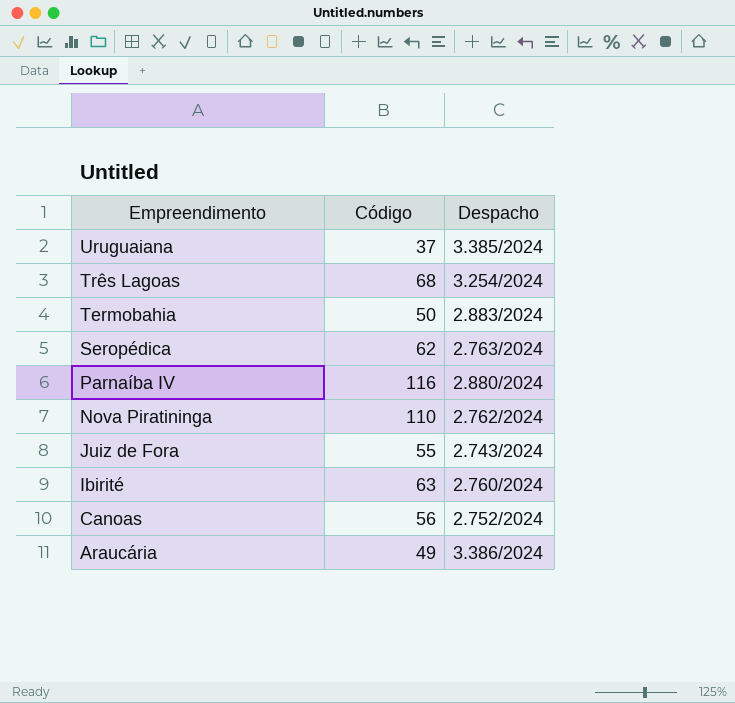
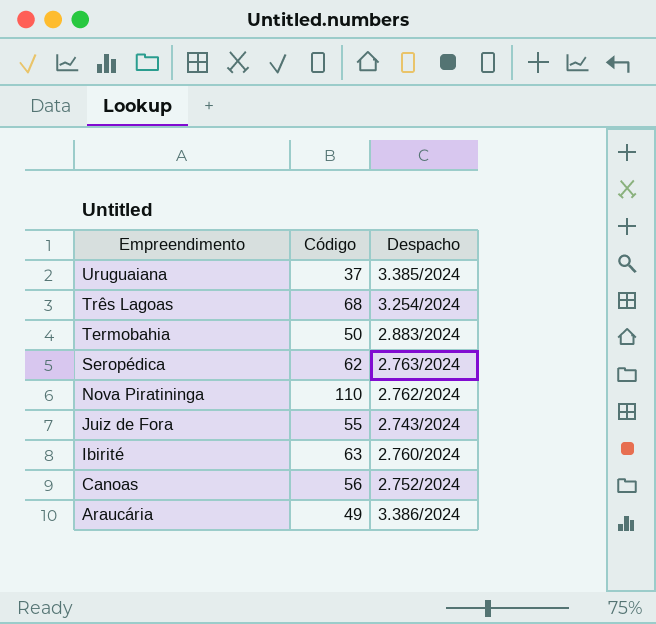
row Parnaíba IV: 116 | 2.880/2024 -> none

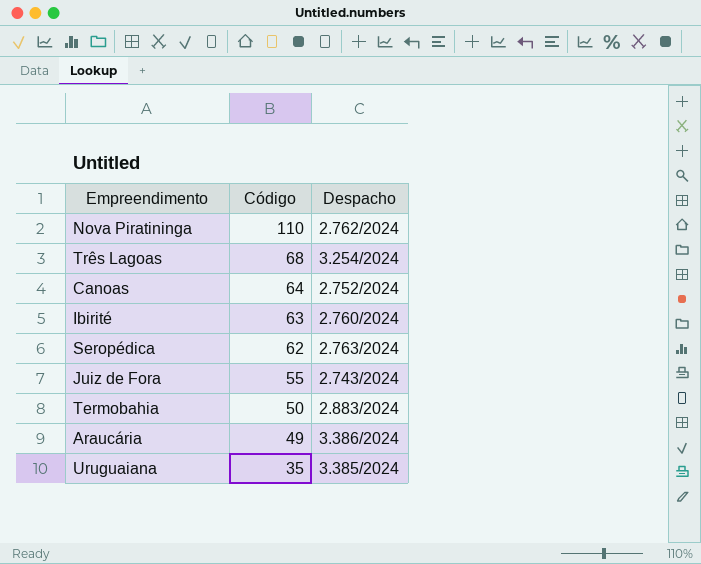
row order: Empreendimento descending -> Código descending
Canoas | Código: 56 -> 64
Uruguaiana | Código: 37 -> 35

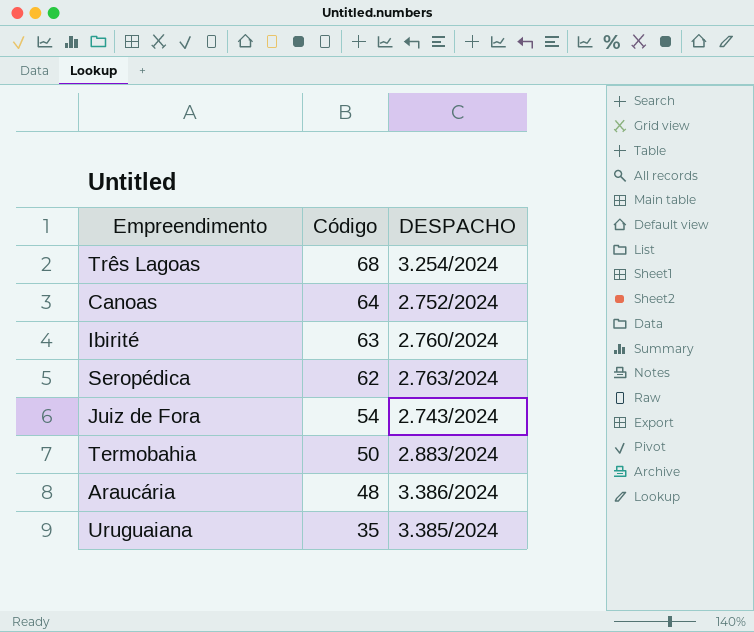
column name: Despacho -> DESPACHO
row Nova Piratininga: 110 | 2.762/2024 -> none
Juiz de Fora | Código: 55 -> 54
Araucária | Código: 49 -> 48

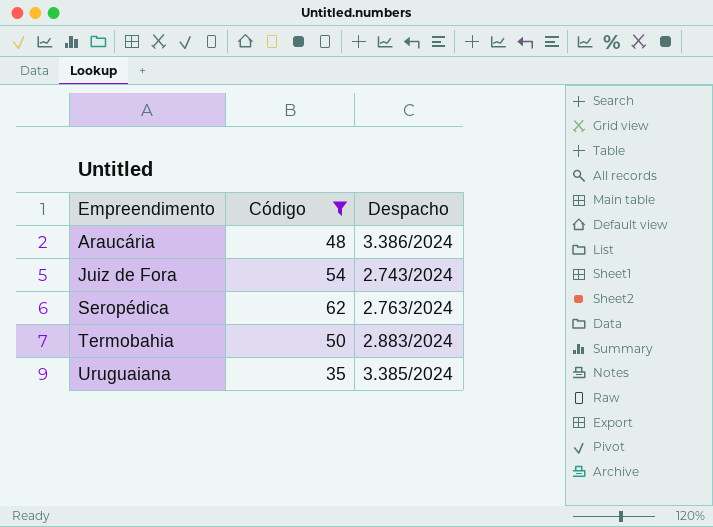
filter: none -> Código <= 62
row order: Código descending -> Empreendimento ascending
column name: DESPACHO -> Despacho

